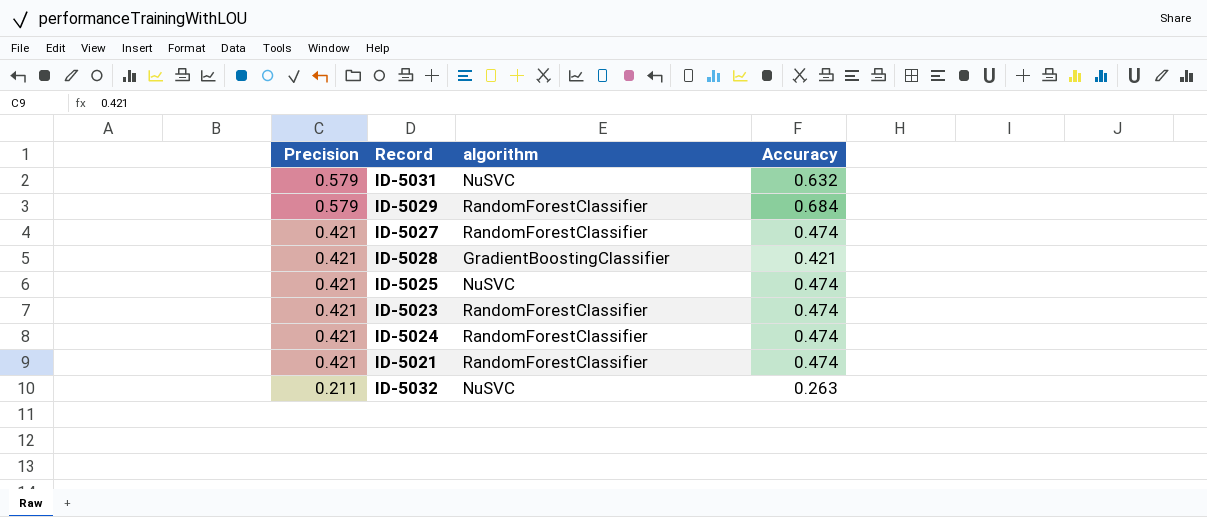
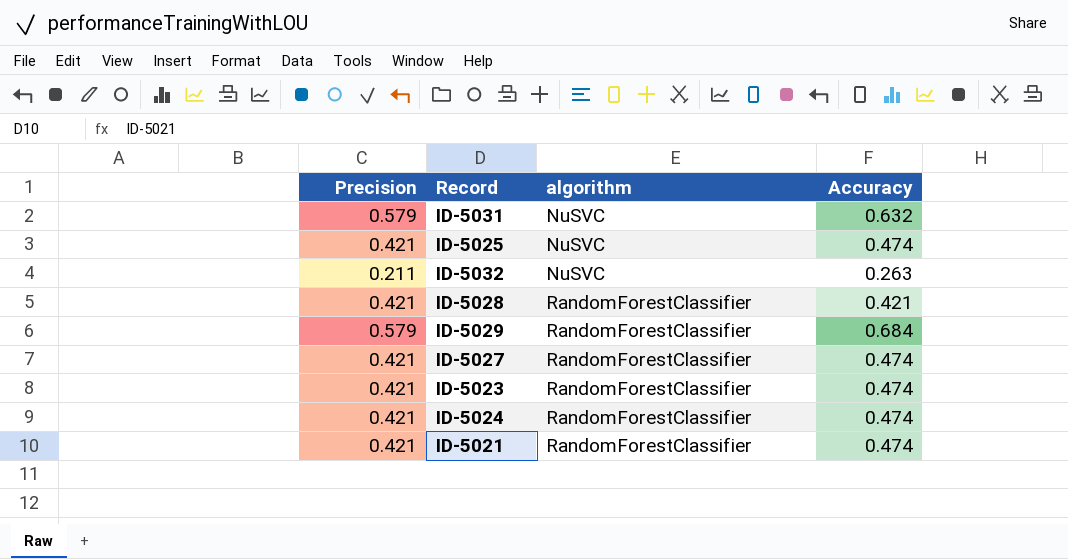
row order: Precision descending -> algorithm ascending
ID-5028 | algorithm: GradientBoostingClassifier -> RandomForestClassifier

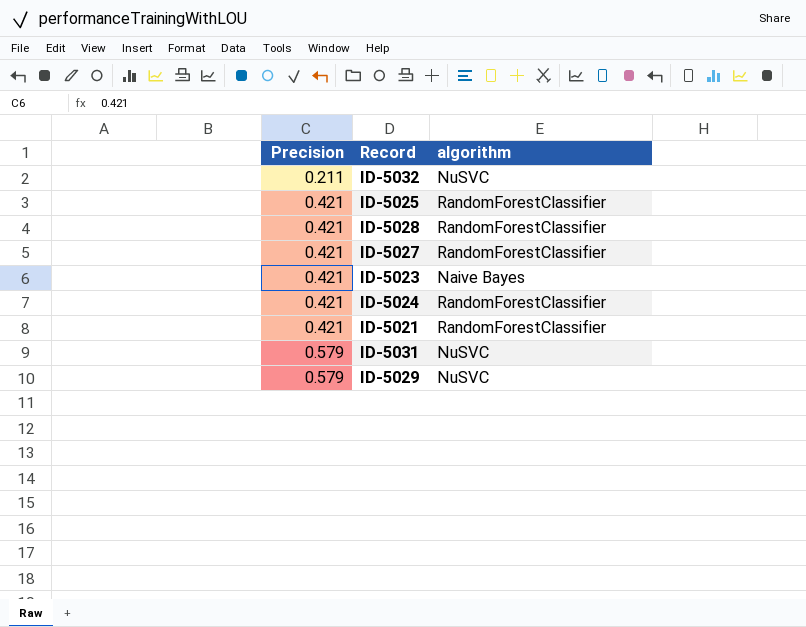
row order: algorithm ascending -> Precision ascending
column Accuracy | position: 4 -> none
ID-5025 | algorithm: NuSVC -> RandomForestClassifier
ID-5023 | algorithm: RandomForestClassifier -> Naive Bayes
ID-5029 | algorithm: RandomForestClassifier -> NuSVC

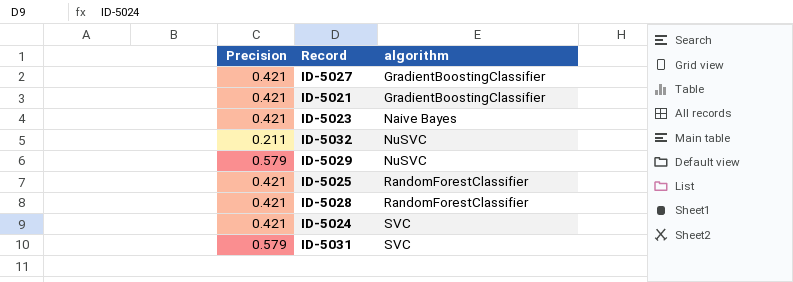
row order: Precision ascending -> algorithm ascending
ID-5027 | algorithm: RandomForestClassifier -> GradientBoostingClassifier
ID-5021 | algorithm: RandomForestClassifier -> GradientBoostingClassifier
ID-5024 | algorithm: RandomForestClassifier -> SVC
ID-5031 | algorithm: NuSVC -> SVC

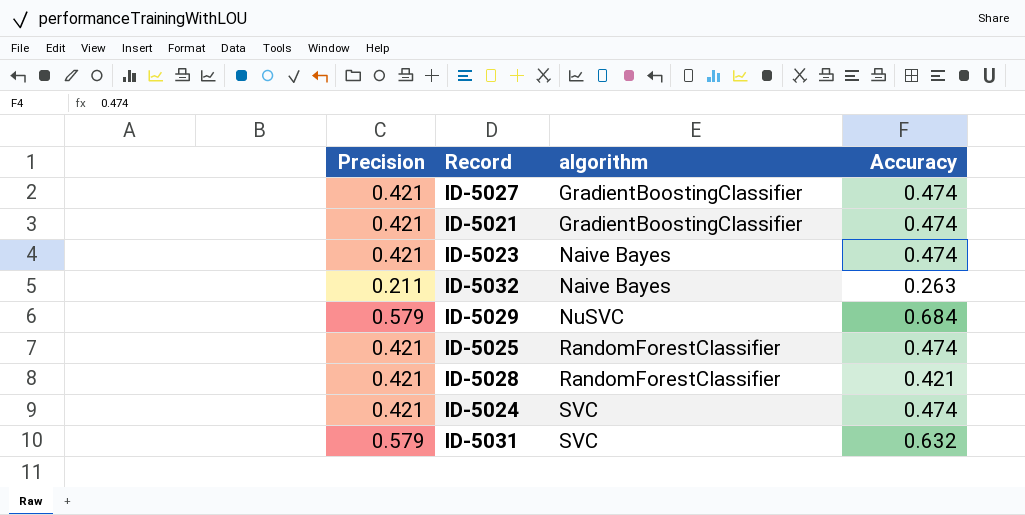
column Accuracy | position: none -> 4
ID-5032 | algorithm: NuSVC -> Naive Bayes

